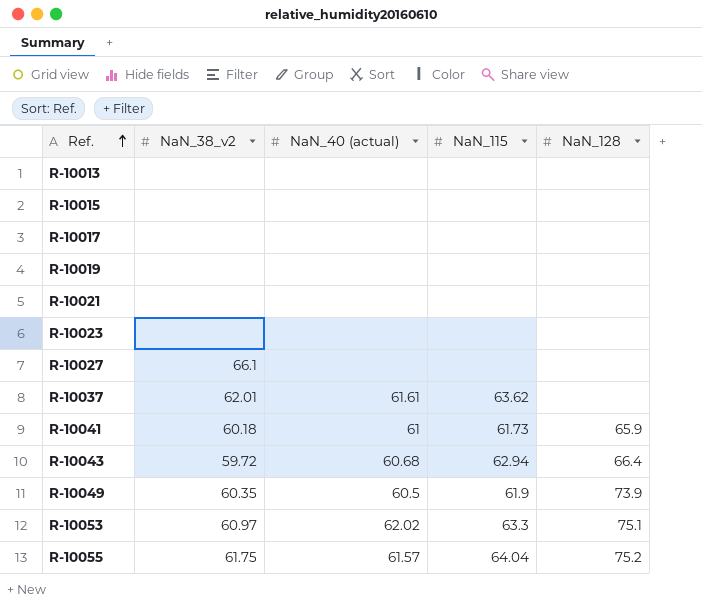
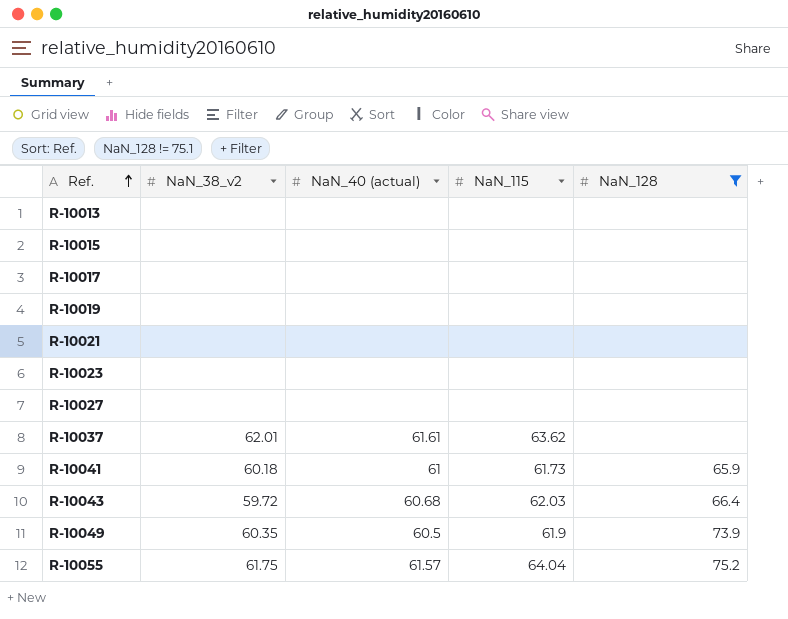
filter: none -> NaN_128 != 75.1
R-10027 | NaN_38_v2: 66.1 -> none
R-10043 | NaN_115: 62.94 -> 62.03

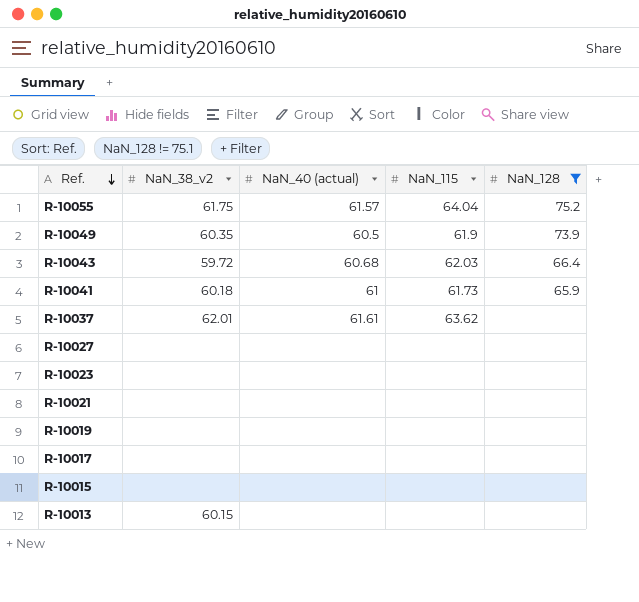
row order: Ref. ascending -> Ref. descending
R-10013 | NaN_38_v2: none -> 60.15

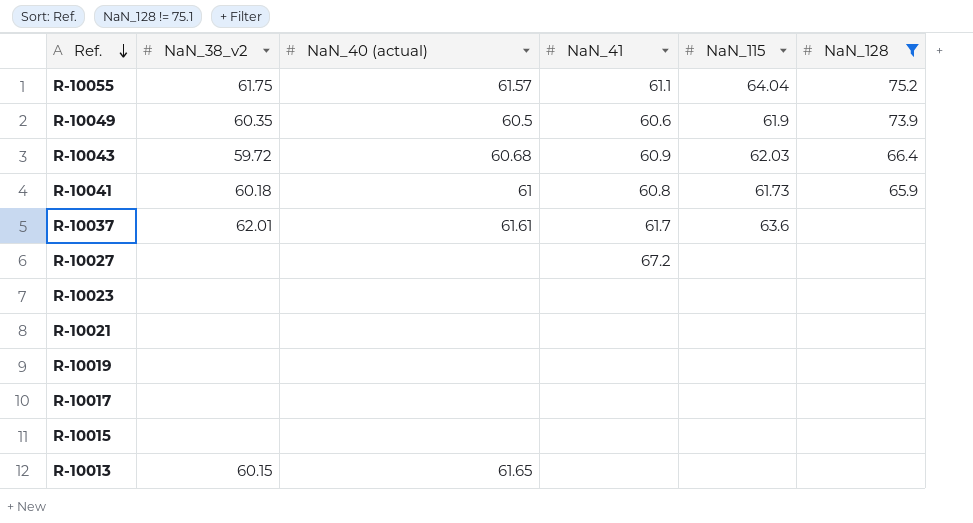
column NaN_41 | position: none -> 4
R-10037 | NaN_115: 63.62 -> 63.6
R-10013 | NaN_40 (actual): none -> 61.65

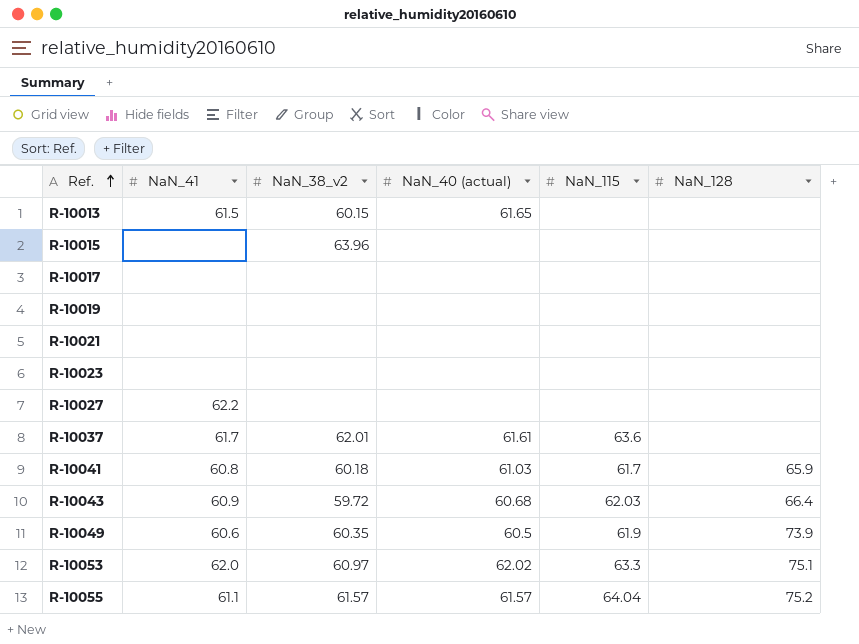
filter: NaN_128 != 75.1 -> none
row order: Ref. descending -> Ref. ascending
column NaN_41 | position: 4 -> 2
R-10013 | NaN_41: none -> 61.5
R-10015 | NaN_38_v2: none -> 63.96
R-10027 | NaN_41: 67.2 -> 62.2
R-10041 | NaN_40 (actual): 61 -> 61.03
R-10041 | NaN_115: 61.73 -> 61.7
R-10055 | NaN_38_v2: 61.75 -> 61.57

